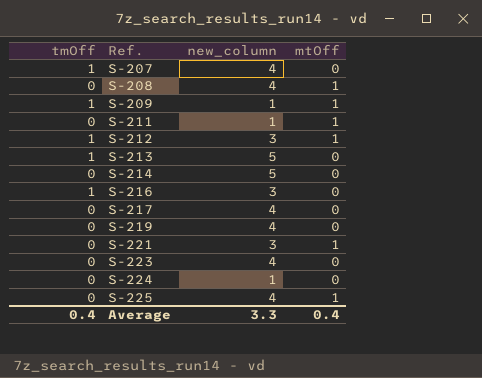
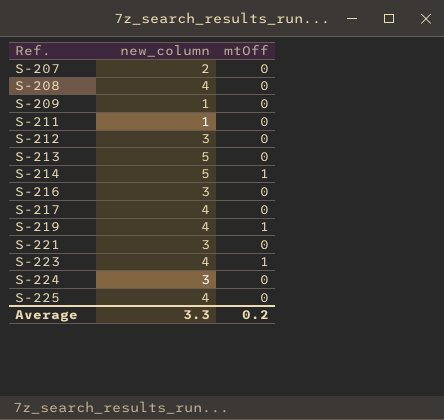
column tmOff | position: 1 -> none
S-207 | new_column: 4 -> 2
S-208 | mtOff: 1 -> 0
S-209 | mtOff: 1 -> 0
S-211 | mtOff: 1 -> 0
S-212 | mtOff: 1 -> 0
S-214 | mtOff: 0 -> 1
S-219 | mtOff: 0 -> 1
S-221 | mtOff: 1 -> 0
S-223 | mtOff: 0 -> 1
S-224 | new_column: 1 -> 3
S-225 | mtOff: 1 -> 0
Average | mtOff: 0.4 -> 0.2

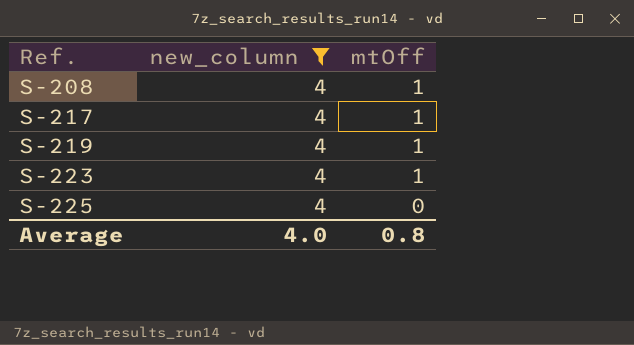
filter: none -> new_column = 4
S-208 | mtOff: 0 -> 1
S-217 | mtOff: 0 -> 1
Average | new_column: 3.3 -> 4.0
Average | mtOff: 0.2 -> 0.8

